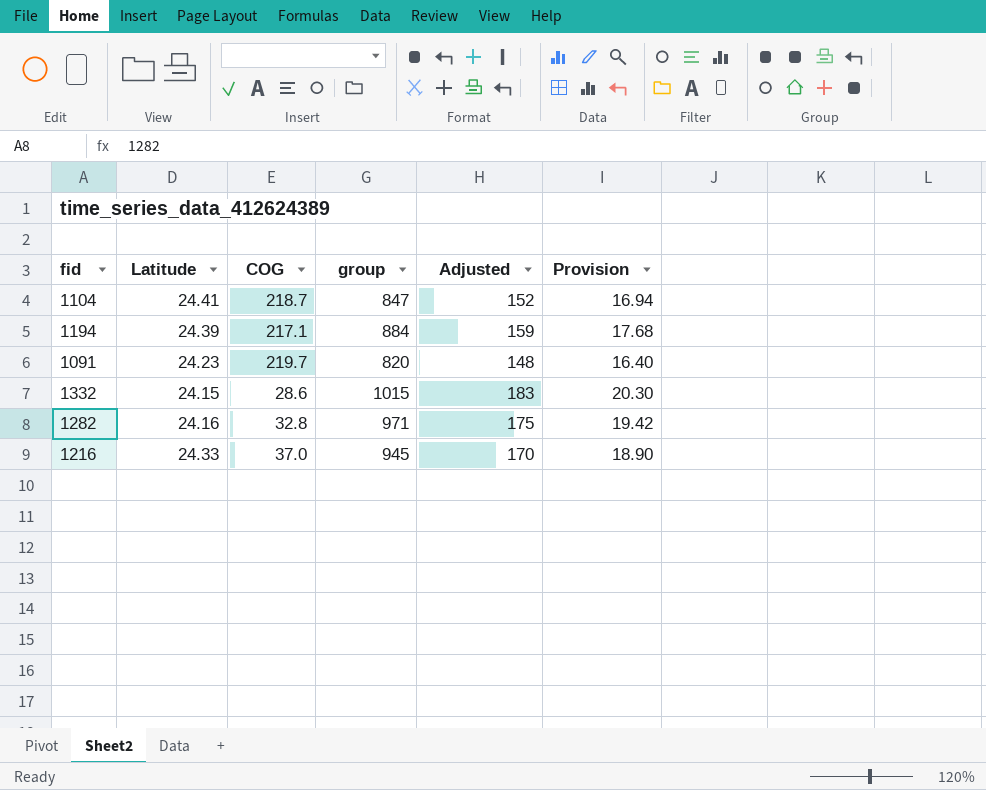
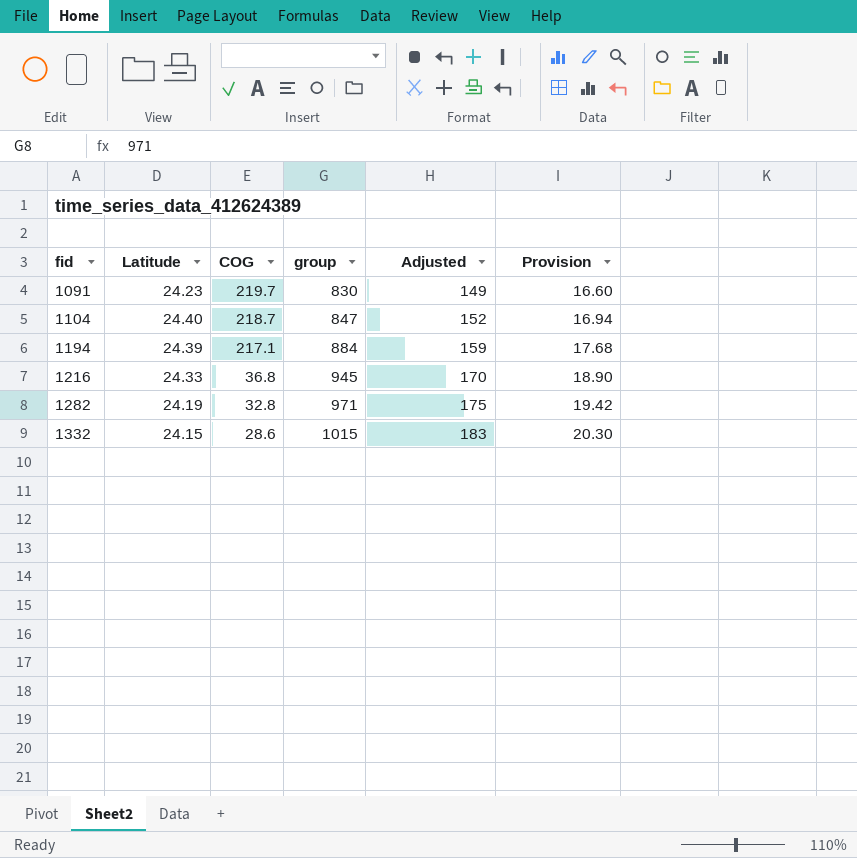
row order: none -> fid ascending
1091 | group: 820 -> 830
1091 | Adjusted: 148 -> 149
1091 | Provision: 16.40 -> 16.60
1104 | Latitude: 24.41 -> 24.40
1216 | COG: 37.0 -> 36.8
1282 | Latitude: 24.16 -> 24.19

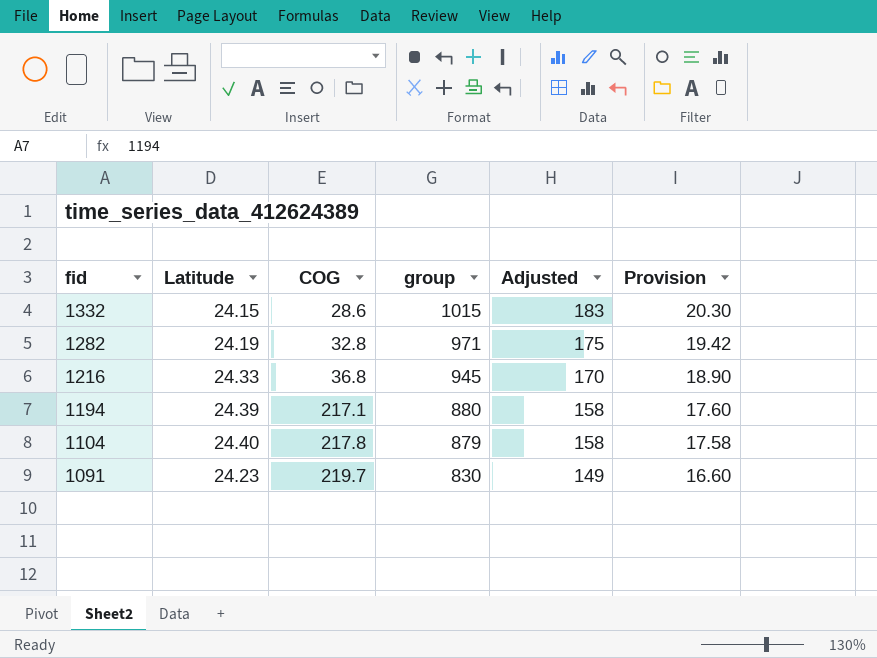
row order: fid ascending -> fid descending
1194 | group: 884 -> 880
1194 | Adjusted: 159 -> 158
1194 | Provision: 17.68 -> 17.60
1104 | COG: 218.7 -> 217.8
1104 | group: 847 -> 879
1104 | Adjusted: 152 -> 158
1104 | Provision: 16.94 -> 17.58

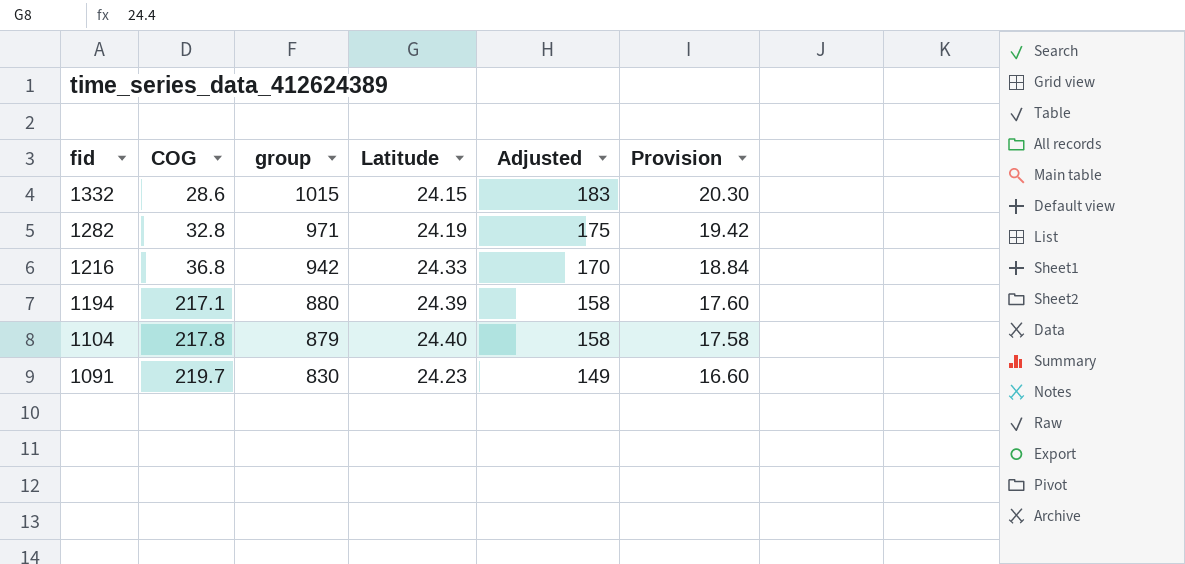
column Latitude | position: 2 -> 4
1216 | group: 945 -> 942
1216 | Provision: 18.90 -> 18.84

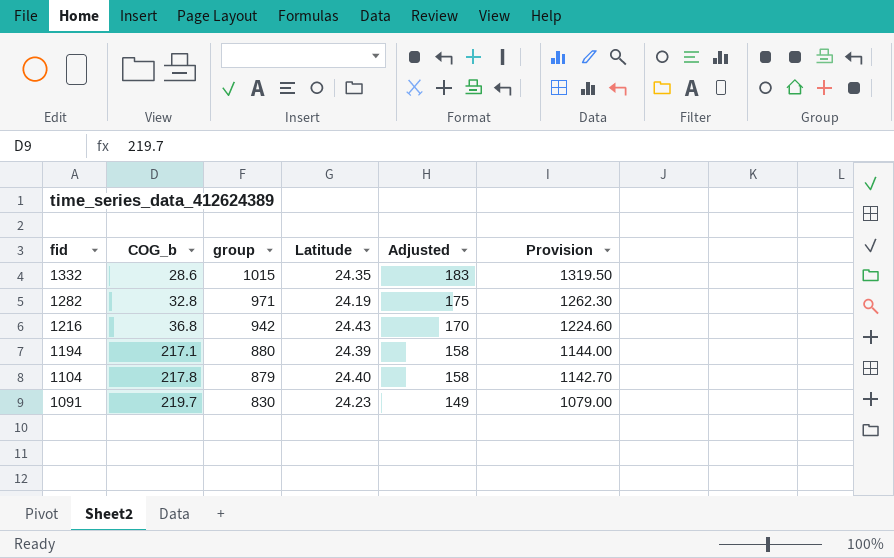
column name: COG -> COG_b
column Provision | formula: [group] * 0.02 -> [group] * 1.3
1332 | Latitude: 24.15 -> 24.35
1216 | Latitude: 24.33 -> 24.43

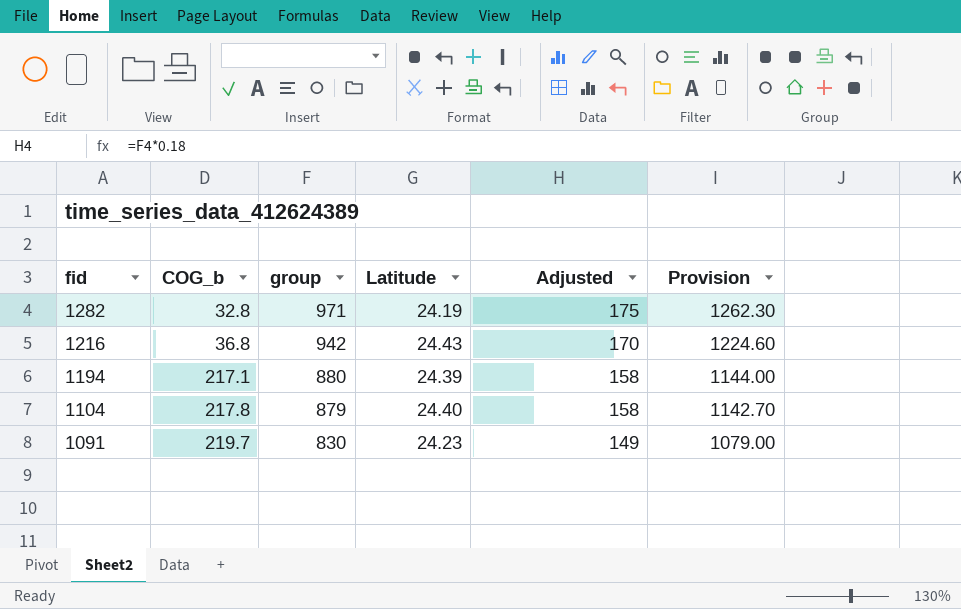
row 1332: 28.6 | 1015 | 24.35 | 183 | 1319.50 -> none

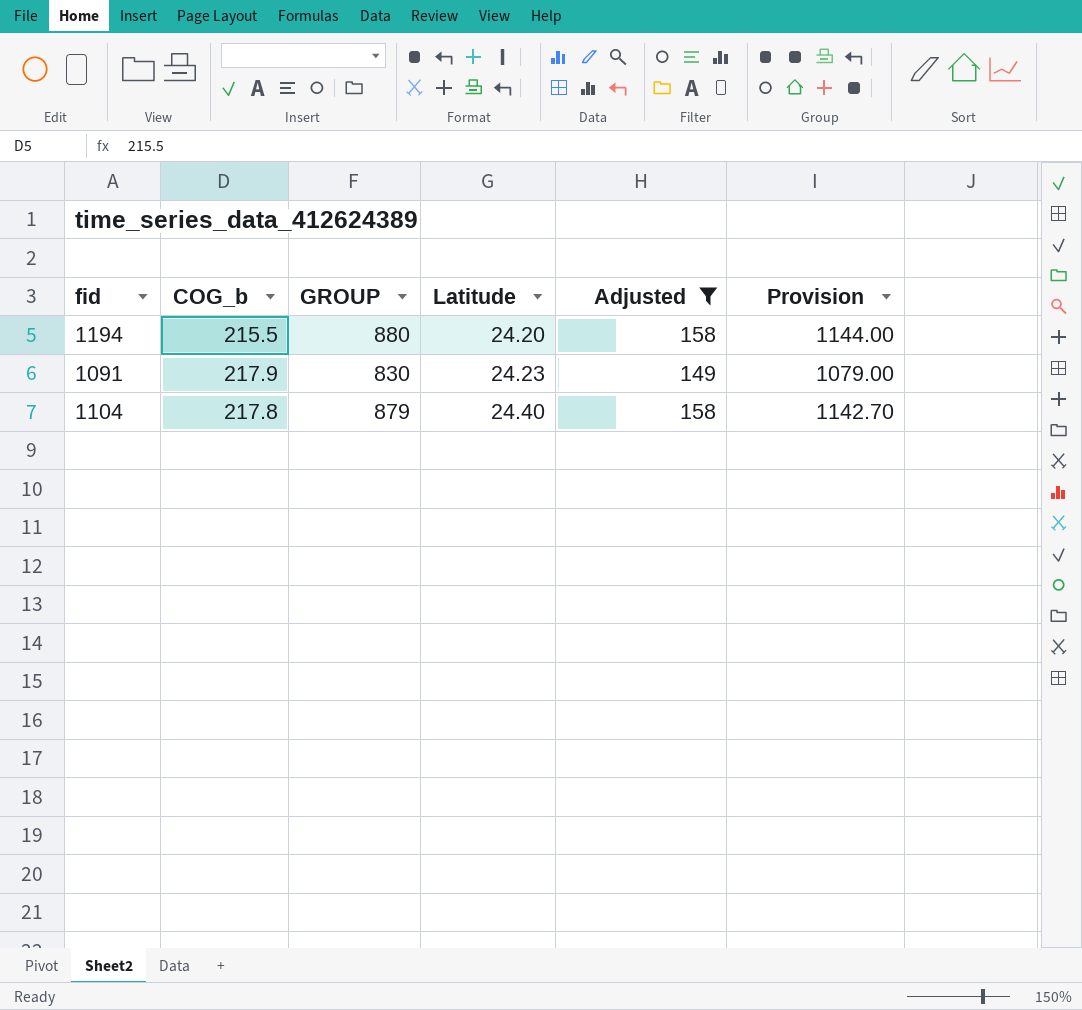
filter: none -> Adjusted <= 158
row order: fid descending -> Latitude ascending
column name: group -> GROUP
1194 | COG_b: 217.1 -> 215.5
1194 | Latitude: 24.39 -> 24.20
1091 | COG_b: 219.7 -> 217.9

